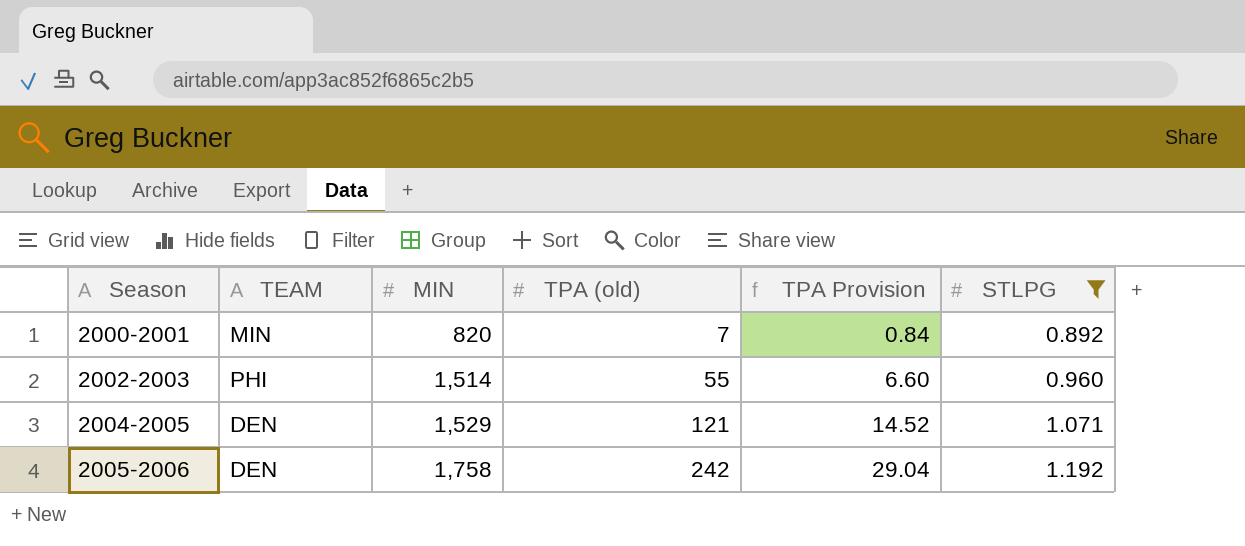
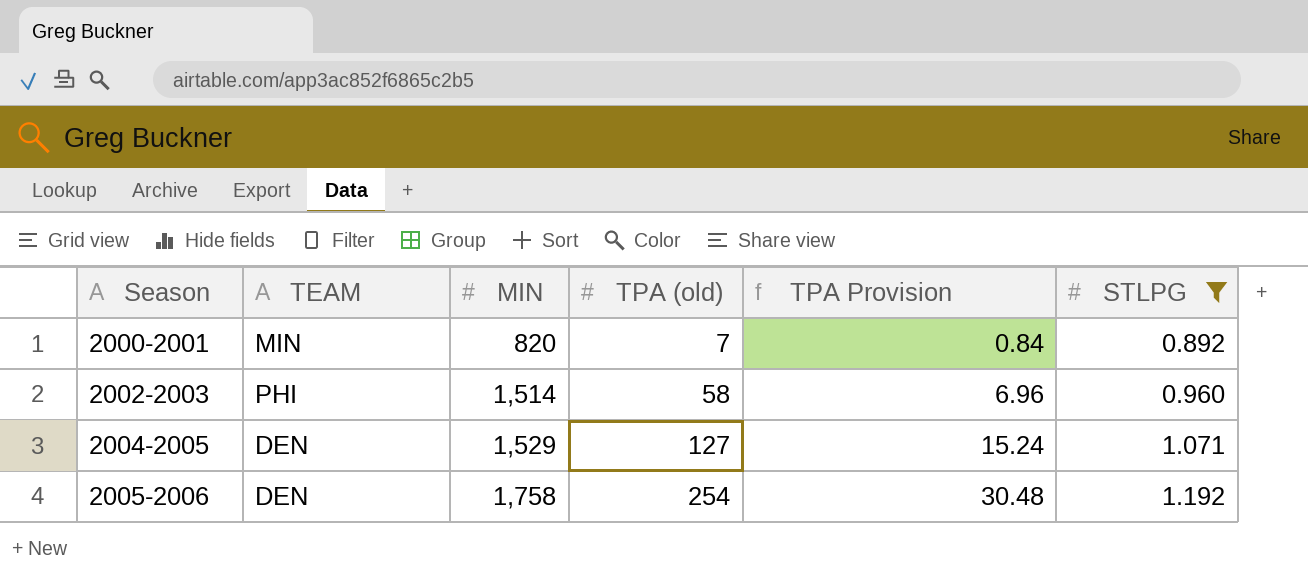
2002-2003 | TPA (old): 55 -> 58
2002-2003 | TPA Provision: 6.60 -> 6.96
2004-2005 | TPA (old): 121 -> 127
2004-2005 | TPA Provision: 14.52 -> 15.24
2005-2006 | TPA (old): 242 -> 254
2005-2006 | TPA Provision: 29.04 -> 30.48

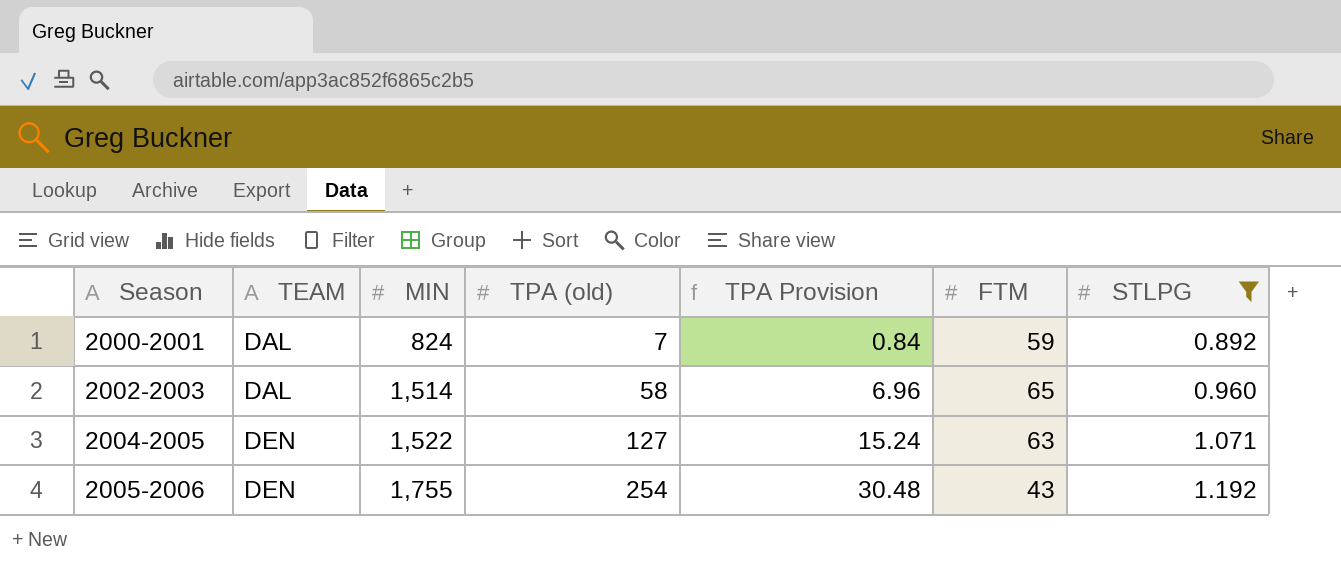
column FTM | position: none -> 6
2000-2001 | TEAM: MIN -> DAL
2000-2001 | MIN: 820 -> 824
2002-2003 | TEAM: PHI -> DAL
2004-2005 | MIN: 1,529 -> 1,522
2005-2006 | MIN: 1,758 -> 1,755

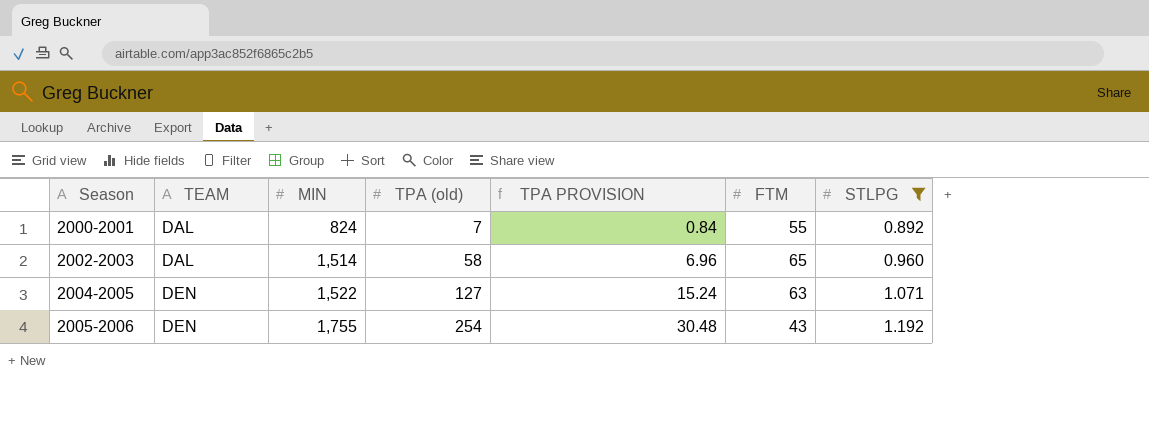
column name: TPA Provision -> TPA PROVISION
2000-2001 | FTM: 59 -> 55

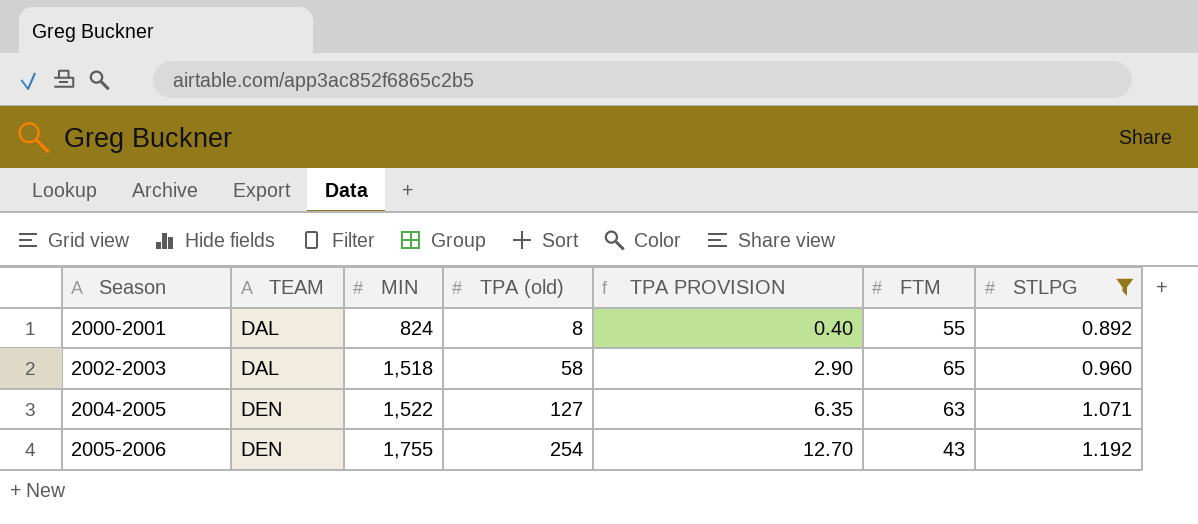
column TPA PROVISION | formula: [TPA (old)] * 0.12 -> [TPA (old)] * 0.05
2000-2001 | TPA (old): 7 -> 8
2002-2003 | MIN: 1,514 -> 1,518

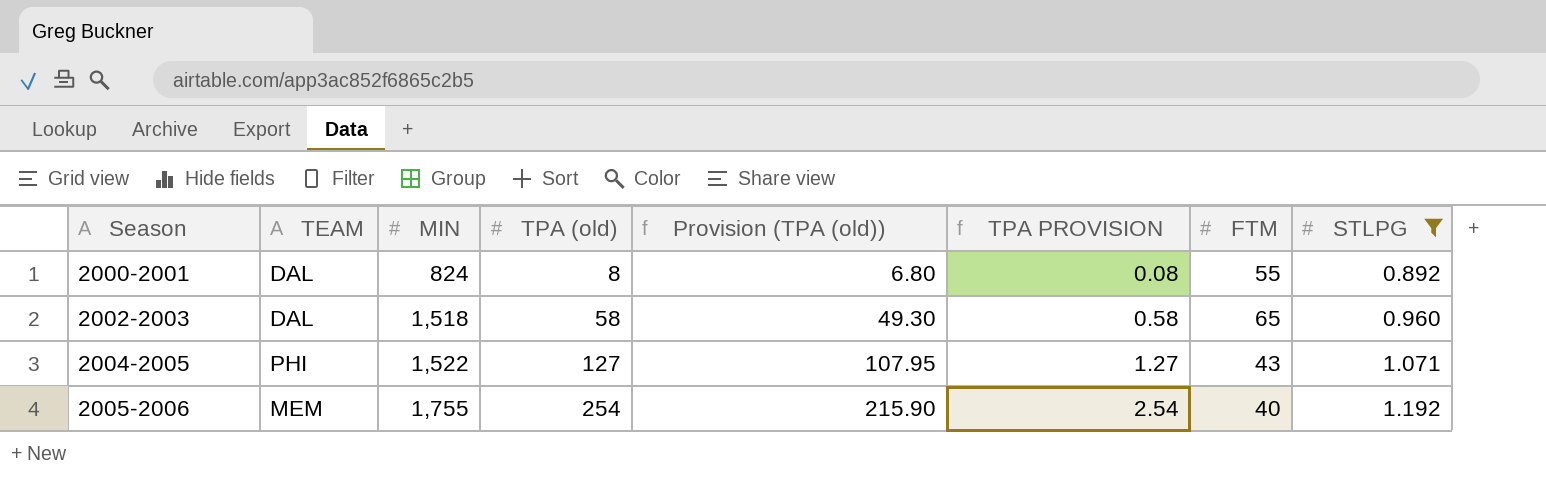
column Provision (TPA (old)) | formula: none -> [TPA (old)] * 0.85
column TPA PROVISION | formula: [TPA (old)] * 0.05 -> [TPA (old)] * 0.01
2004-2005 | TEAM: DEN -> PHI
2004-2005 | FTM: 63 -> 43
2005-2006 | TEAM: DEN -> MEM
2005-2006 | FTM: 43 -> 40

